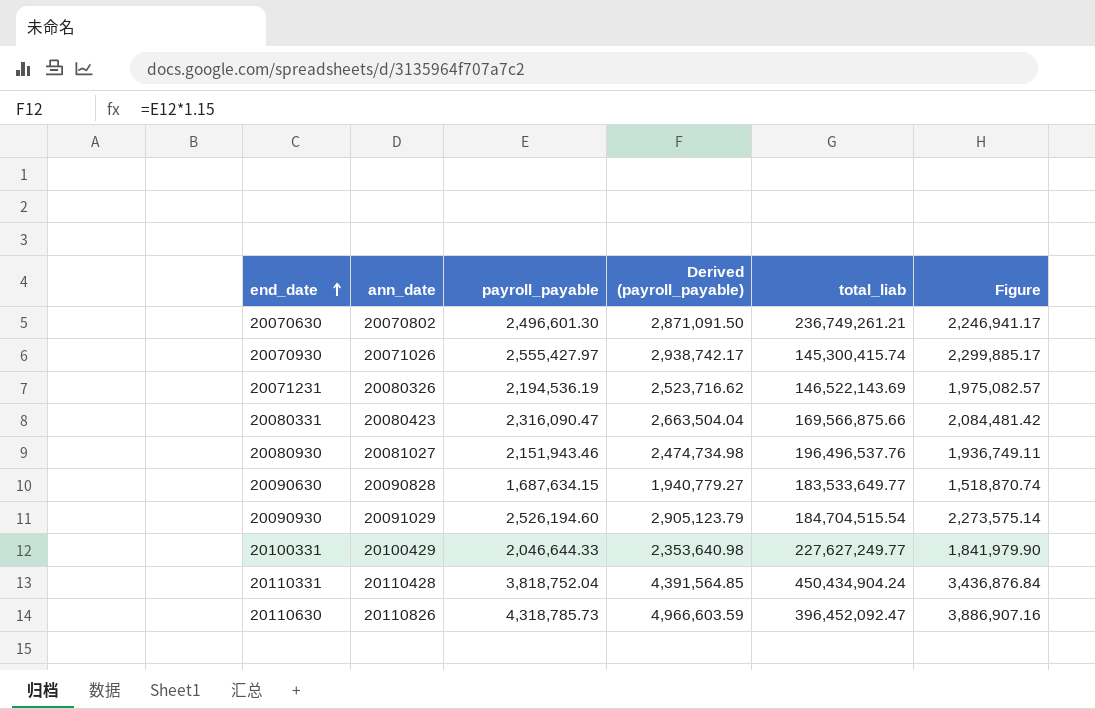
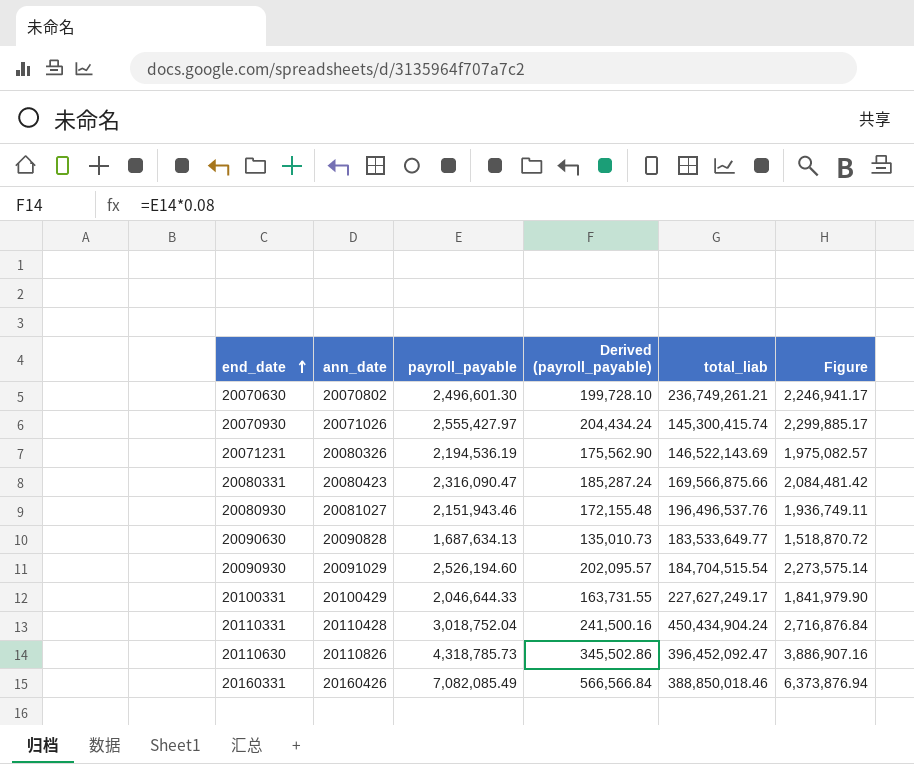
column Derived (payroll_payable) | formula: [payroll_payable] * 1.15 -> [payroll_payable] * 0.08
20090630 | payroll_payable: 1,687,634.15 -> 1,687,634.13
20090630 | Figure: 1,518,870.74 -> 1,518,870.72
20100331 | total_liab: 227,627,249.77 -> 227,627,249.17
20110331 | payroll_payable: 3,818,752.04 -> 3,018,752.04
20110331 | Figure: 3,436,876.84 -> 2,716,876.84
row 20160331: none -> 20160426 | 7,082,085.49 | 566,566.84 | 388,850,018.46 | 6,373,876.94

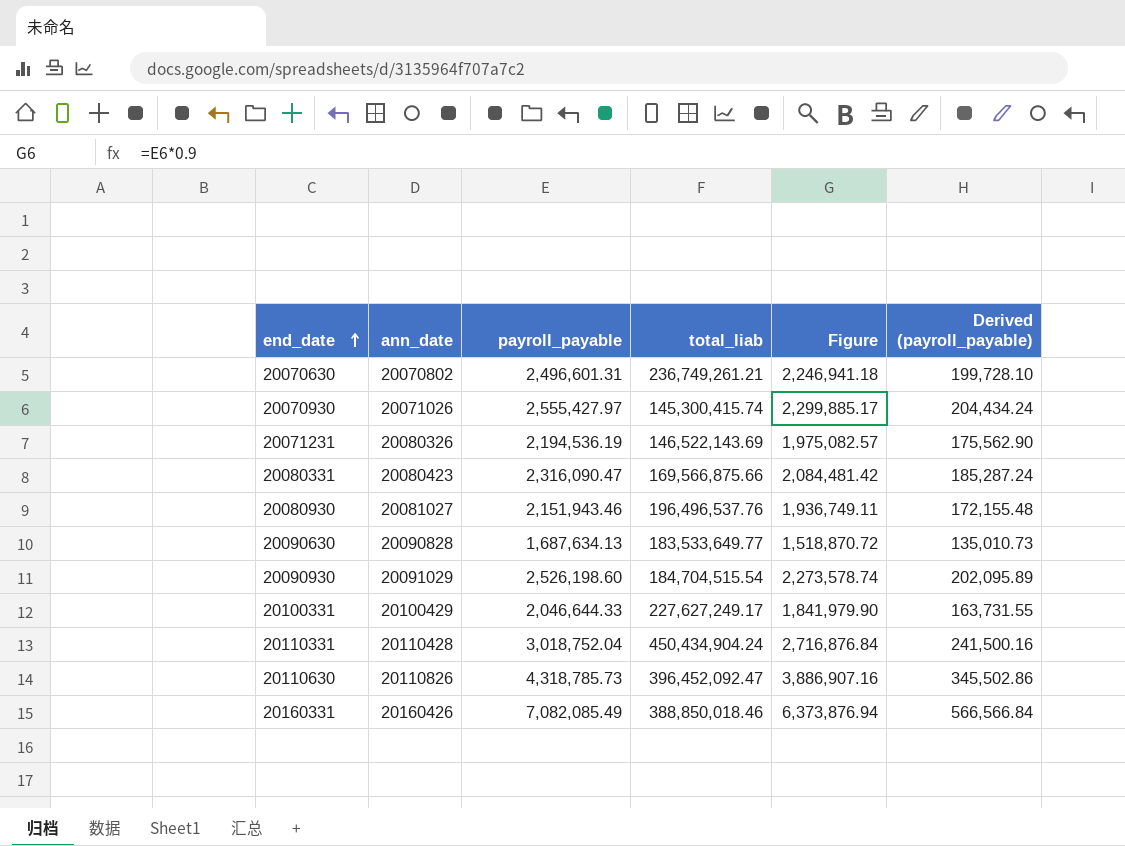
column Derived (payroll_payable) | position: 4 -> 6
20070630 | payroll_payable: 2,496,601.30 -> 2,496,601.31
20070630 | Figure: 2,246,941.17 -> 2,246,941.18
20090930 | payroll_payable: 2,526,194.60 -> 2,526,198.60
20090930 | Figure: 2,273,575.14 -> 2,273,578.74
20090930 | Derived (payroll_payable): 202,095.57 -> 202,095.89

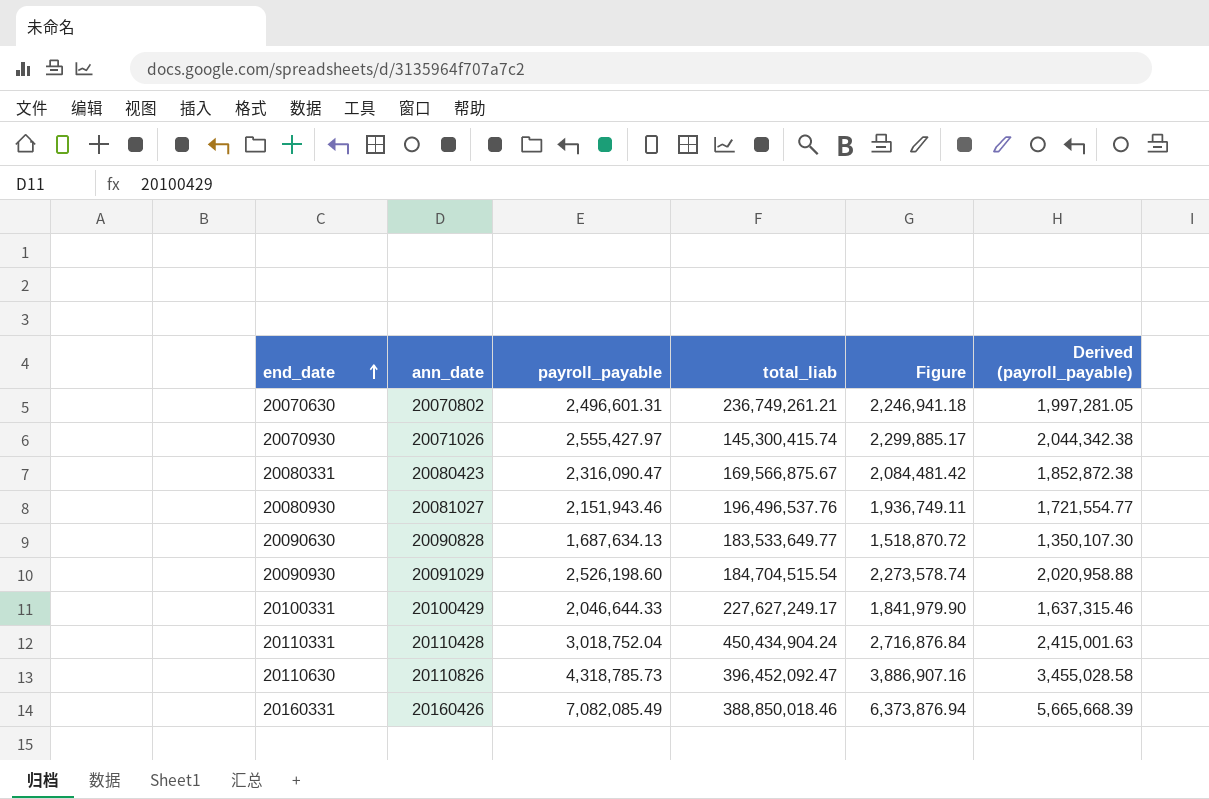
column Derived (payroll_payable) | formula: [payroll_payable] * 0.08 -> [payroll_payable] * 0.8
row 20071231: 20080326 | 2,194,536.19 | 146,522,143.69 | 1,975,082.57 | 175,562.90 -> none
20080331 | total_liab: 169,566,875.66 -> 169,566,875.67

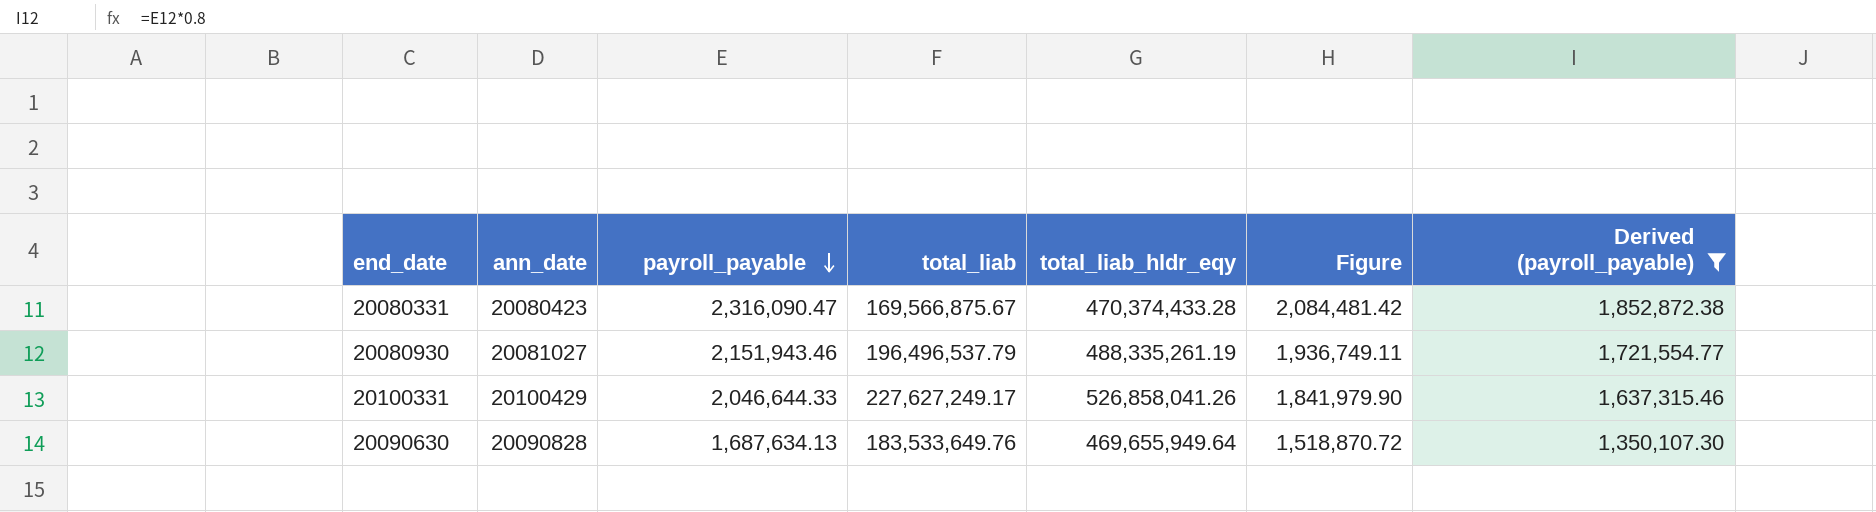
filter: none -> Derived (payroll_payable) <= 1,852,872.38
row order: end_date ascending -> payroll_payable descending
column total_liab_hldr_eqy | position: none -> 5
20080930 | total_liab: 196,496,537.76 -> 196,496,537.79
20090630 | total_liab: 183,533,649.77 -> 183,533,649.76

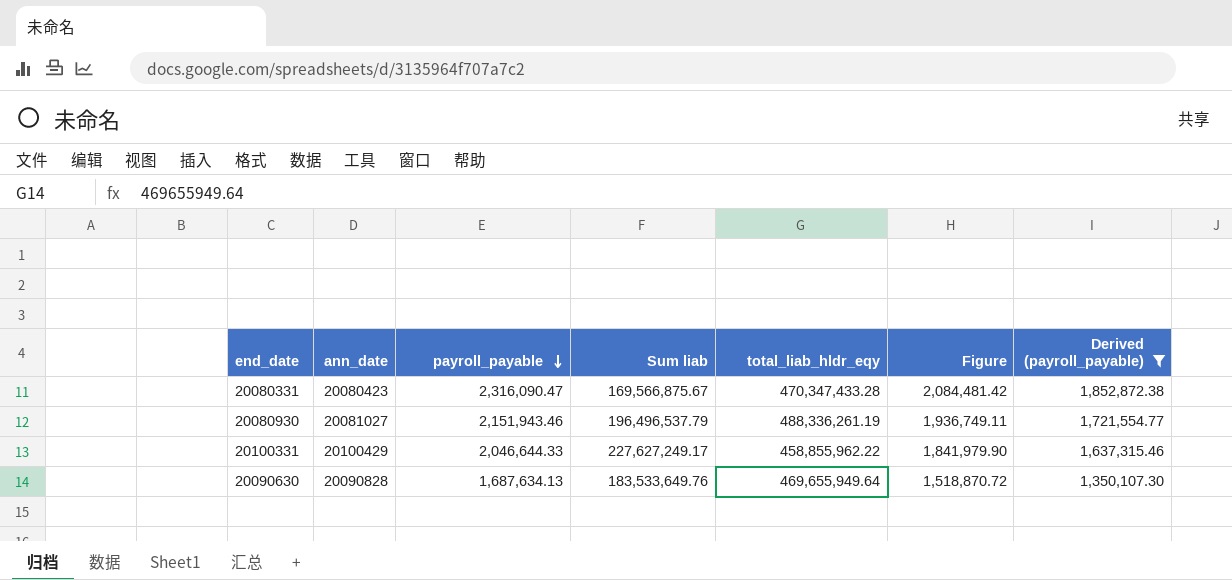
column name: total_liab -> Sum liab
20080331 | total_liab_hldr_eqy: 470,374,433.28 -> 470,347,433.28
20080930 | total_liab_hldr_eqy: 488,335,261.19 -> 488,336,261.19
20100331 | total_liab_hldr_eqy: 526,858,041.26 -> 458,855,962.22

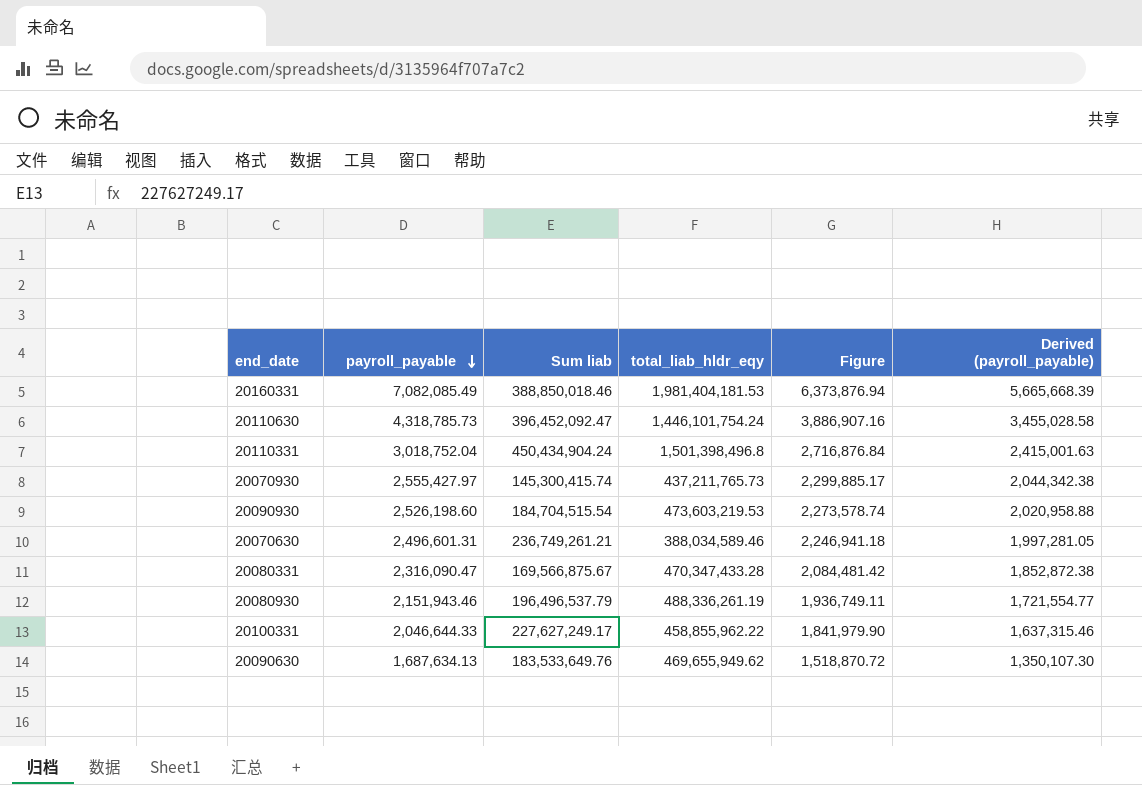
filter: Derived (payroll_payable) <= 1,852,872.38 -> none
column ann_date | position: 2 -> none
20090630 | total_liab_hldr_eqy: 469,655,949.64 -> 469,655,949.62

